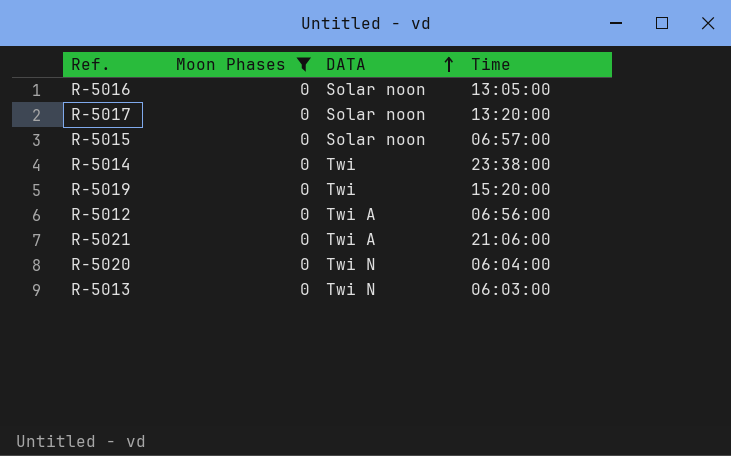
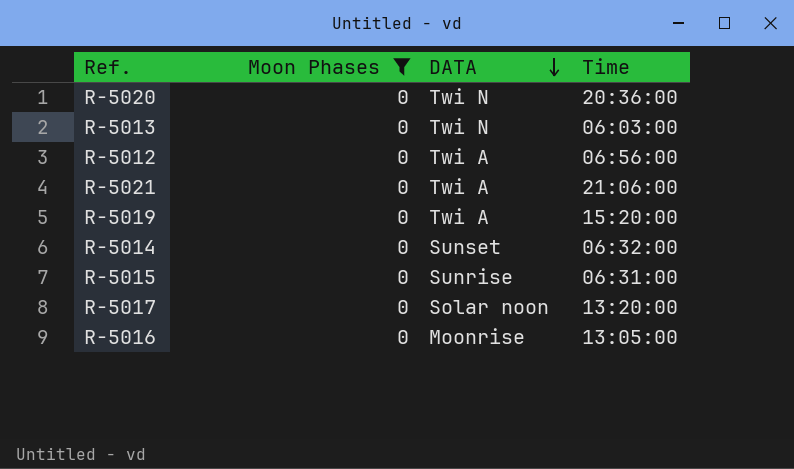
row order: DATA ascending -> DATA descending
R-5020 | Time: 06:04:00 -> 20:36:00
R-5019 | DATA: Twi -> Twi A
R-5014 | DATA: Twi -> Sunset
R-5014 | Time: 23:38:00 -> 06:32:00
R-5015 | DATA: Solar noon -> Sunrise
R-5015 | Time: 06:57:00 -> 06:31:00
R-5016 | DATA: Solar noon -> Moonrise

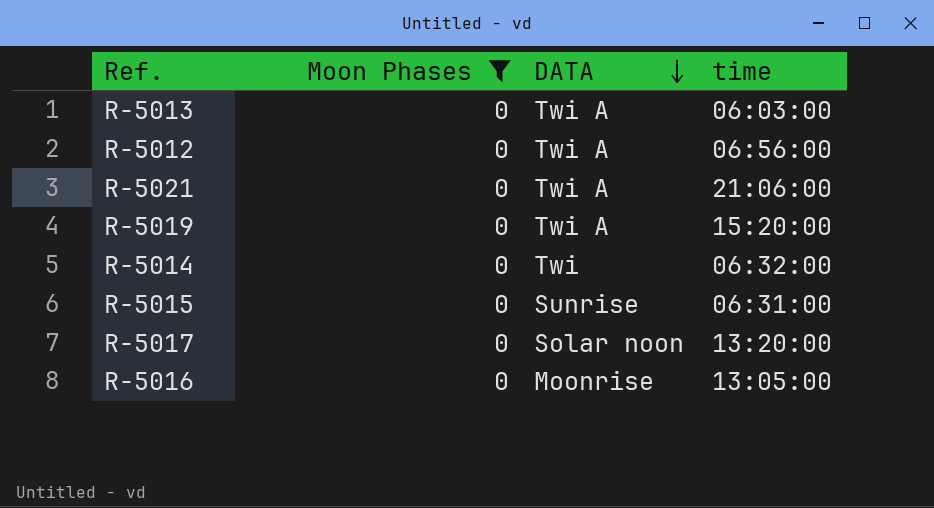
column name: Time -> time
row R-5020: 0 | Twi N | 20:36:00 -> none
R-5013 | DATA: Twi N -> Twi A
R-5014 | DATA: Sunset -> Twi

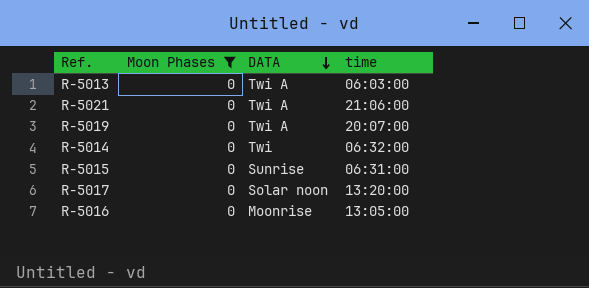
row R-5012: 0 | Twi A | 06:56:00 -> none
R-5019 | time: 15:20:00 -> 20:07:00

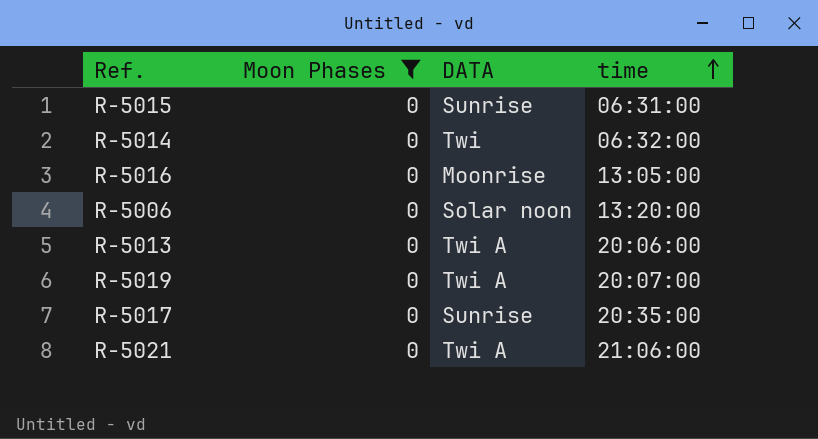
row order: DATA descending -> time ascending
row R-5006: none -> 0 | Solar noon | 13:20:00
R-5013 | time: 06:03:00 -> 20:06:00
R-5017 | DATA: Solar noon -> Sunrise
R-5017 | time: 13:20:00 -> 20:35:00

